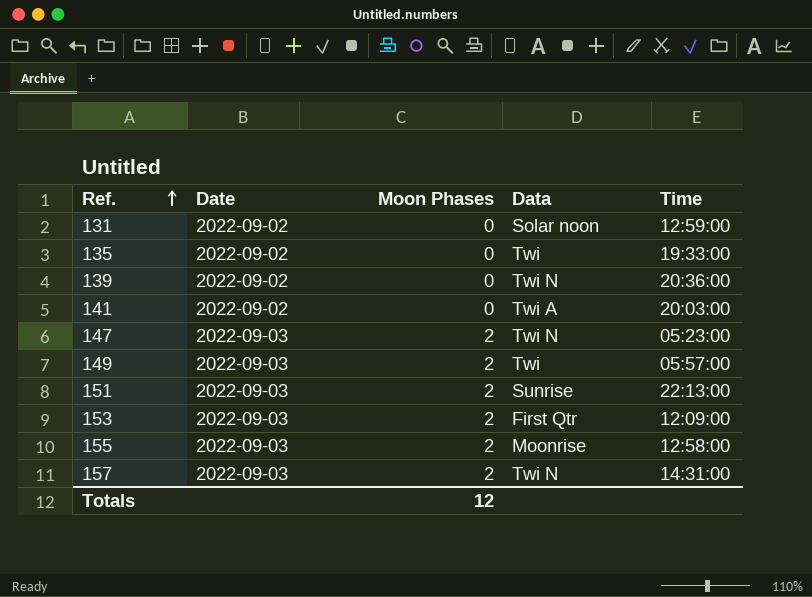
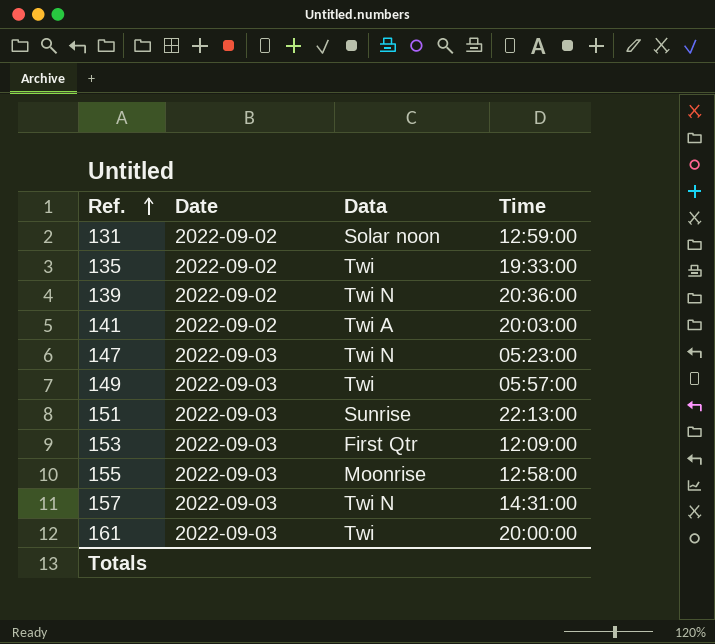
column Moon Phases | position: 3 -> none
row 161: none -> 2022-09-03 | Twi | 20:00:00

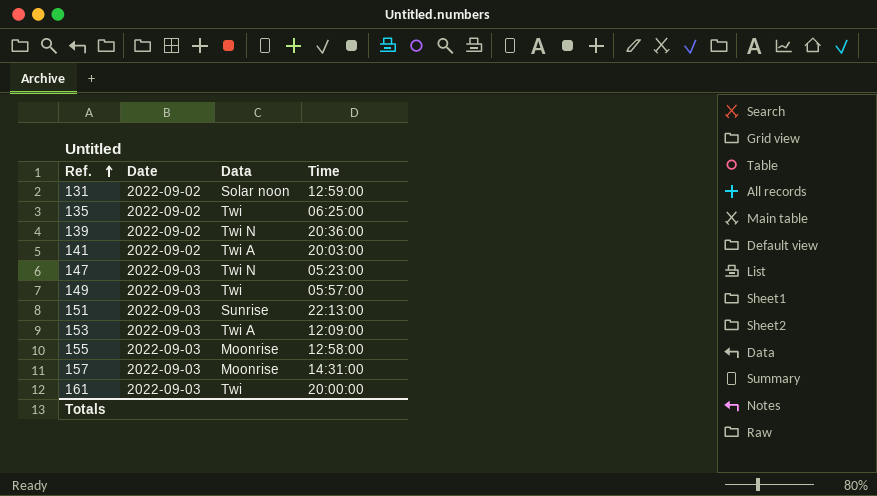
135 | Time: 19:33:00 -> 06:25:00
153 | Data: First Qtr -> Twi A
157 | Data: Twi N -> Moonrise

